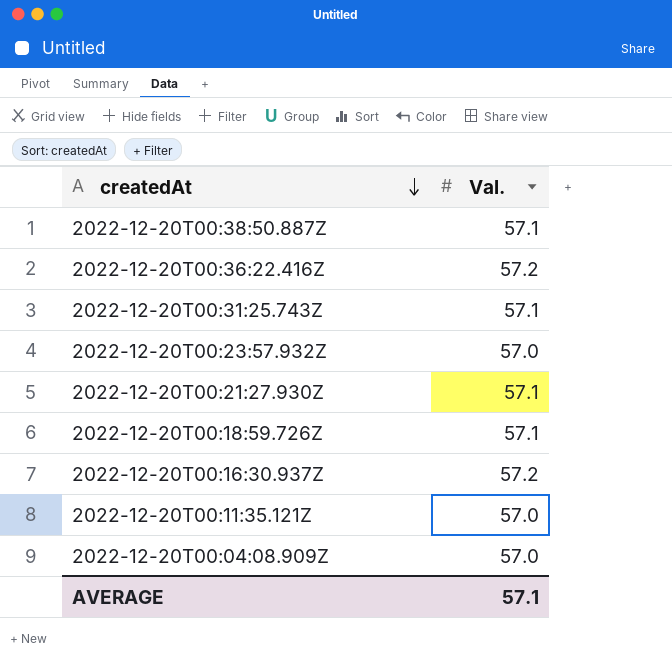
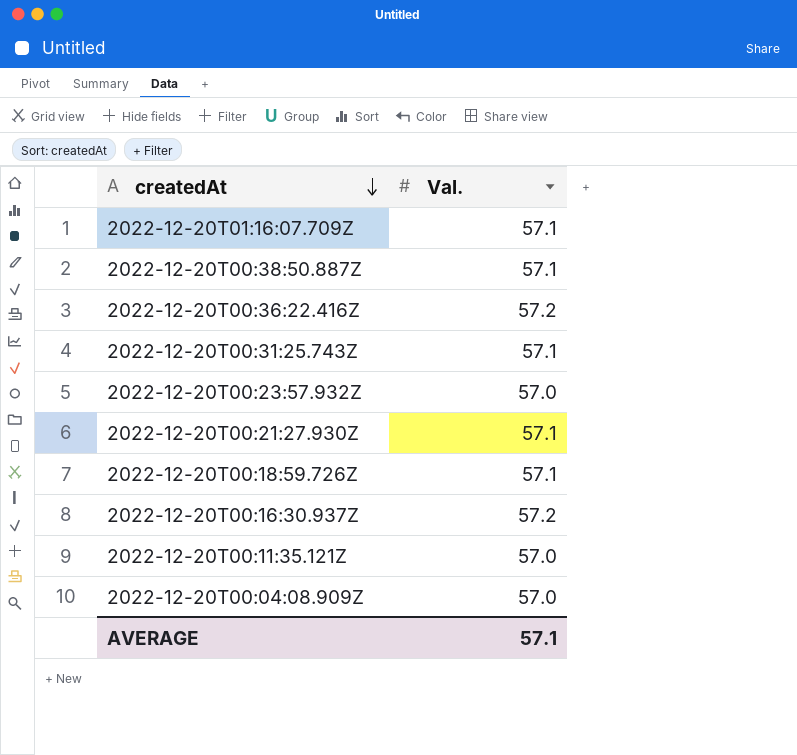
row 2022-12-20T01:16:07.709Z: none -> 57.1

